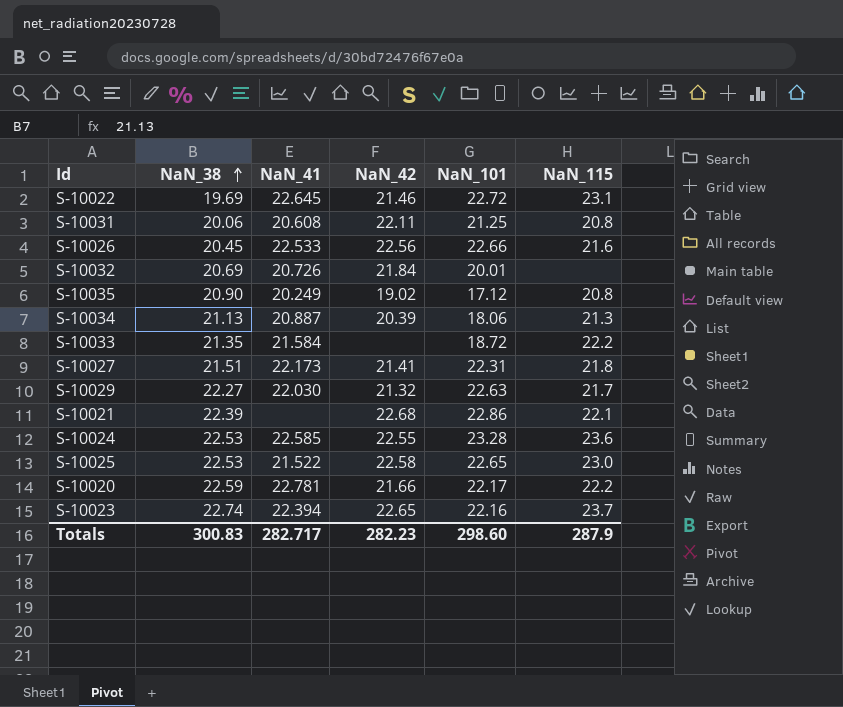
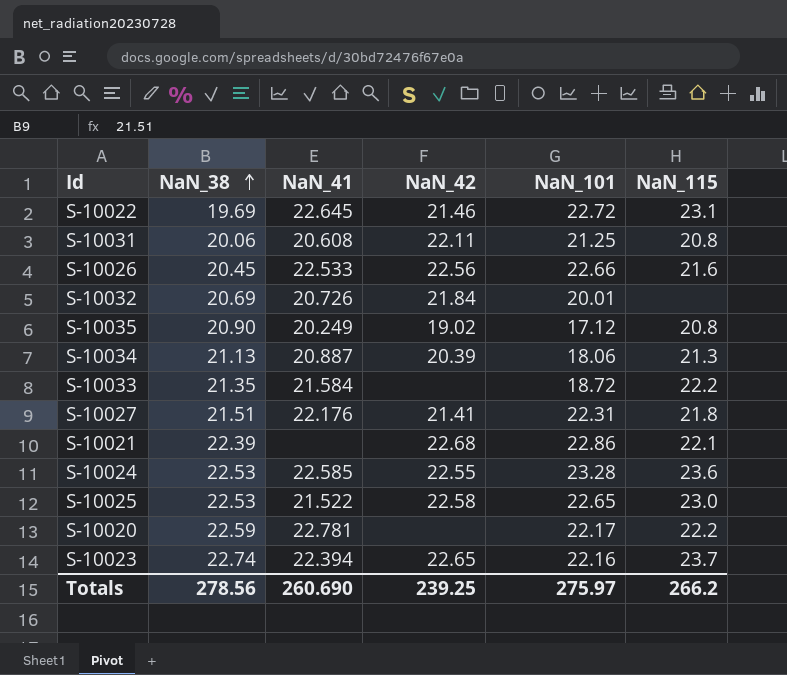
row S-10029: 22.27 | 22.030 | 21.32 | 22.63 | 21.7 -> none
S-10027 | NaN_41: 22.173 -> 22.176
S-10020 | NaN_42: 21.66 -> none
Totals | NaN_38: 300.83 -> 278.56
Totals | NaN_41: 282.717 -> 260.690
Totals | NaN_42: 282.23 -> 239.25
Totals | NaN_101: 298.60 -> 275.97
Totals | NaN_115: 287.9 -> 266.2

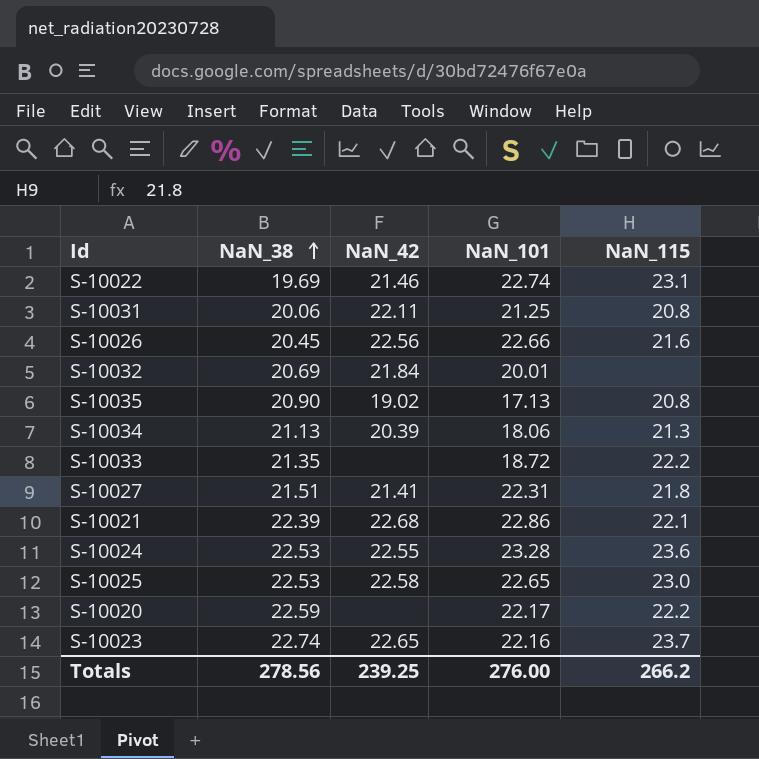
column NaN_41 | position: 3 -> none
S-10022 | NaN_101: 22.72 -> 22.74
S-10035 | NaN_101: 17.12 -> 17.13
Totals | NaN_101: 275.97 -> 276.00

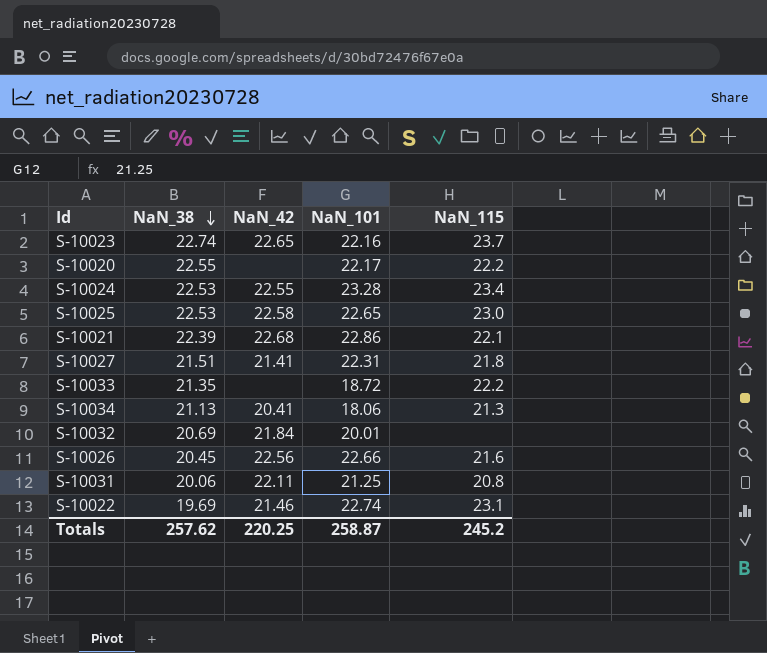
row order: NaN_38 ascending -> NaN_38 descending
row S-10035: 20.90 | 19.02 | 17.13 | 20.8 -> none
S-10020 | NaN_38: 22.59 -> 22.55
S-10024 | NaN_115: 23.6 -> 23.4
S-10034 | NaN_42: 20.39 -> 20.41
Totals | NaN_38: 278.56 -> 257.62
Totals | NaN_42: 239.25 -> 220.25
Totals | NaN_101: 276.00 -> 258.87
Totals | NaN_115: 266.2 -> 245.2

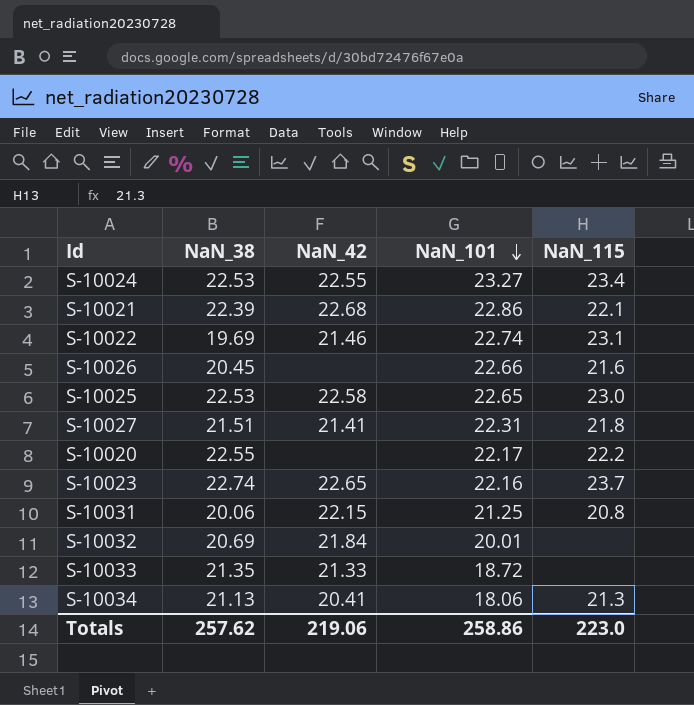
row order: NaN_38 descending -> NaN_101 descending
S-10024 | NaN_101: 23.28 -> 23.27
S-10026 | NaN_42: 22.56 -> none
S-10031 | NaN_42: 22.11 -> 22.15
S-10033 | NaN_42: none -> 21.33
S-10033 | NaN_115: 22.2 -> none
Totals | NaN_42: 220.25 -> 219.06
Totals | NaN_101: 258.87 -> 258.86
Totals | NaN_115: 245.2 -> 223.0

